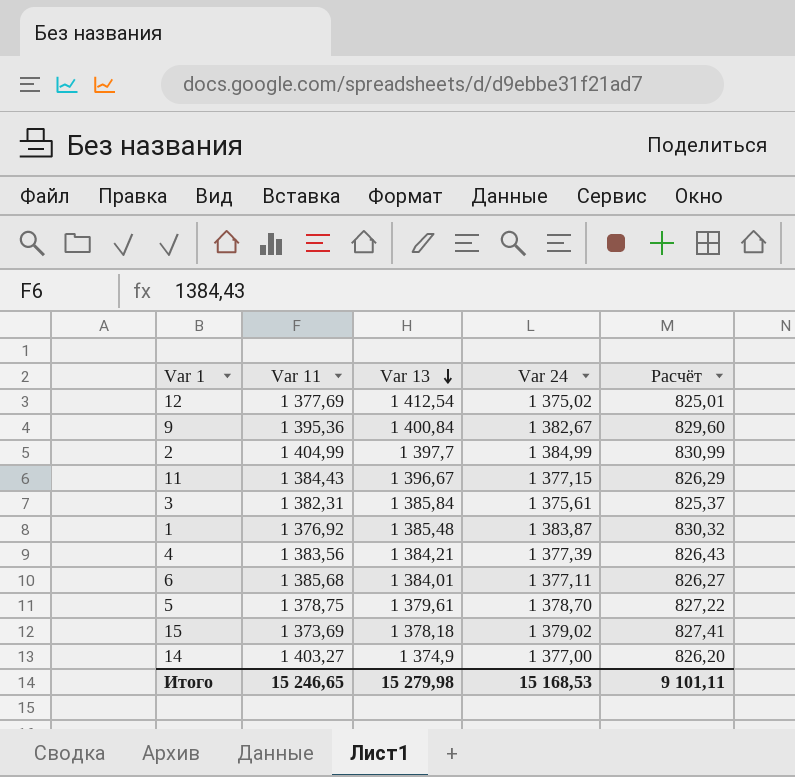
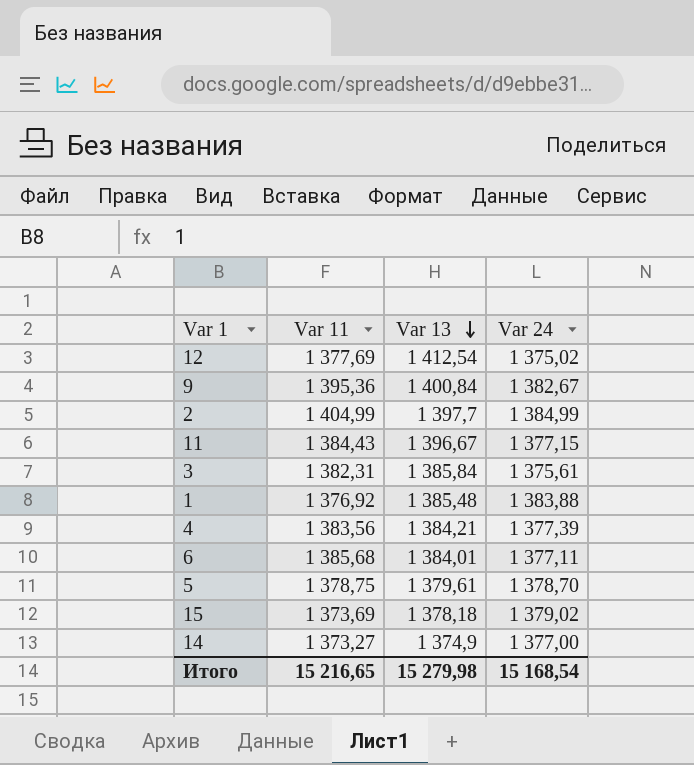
column Расчёт | formula: [Var 24] * 0,6 -> none
1 | Var 24: 1 383,87 -> 1 383,88
14 | Var 11: 1 403,27 -> 1 373,27
Итого | Var 11: 15 246,65 -> 15 216,65
Итого | Var 24: 15 168,53 -> 15 168,54

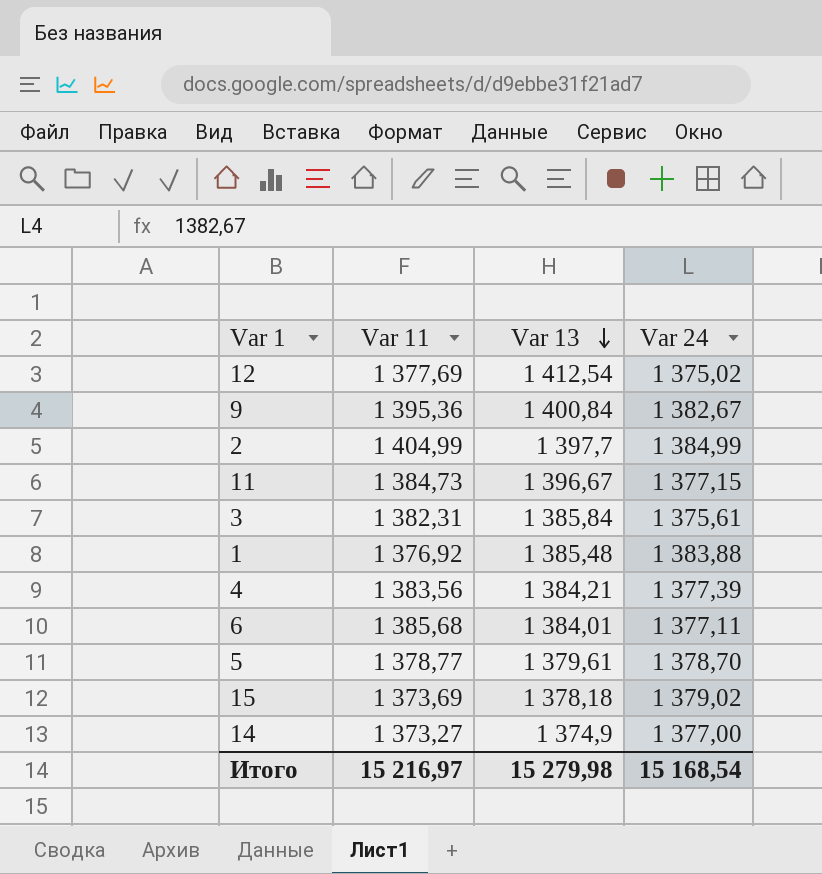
11 | Var 11: 1 384,43 -> 1 384,73
5 | Var 11: 1 378,75 -> 1 378,77
Итого | Var 11: 15 216,65 -> 15 216,97

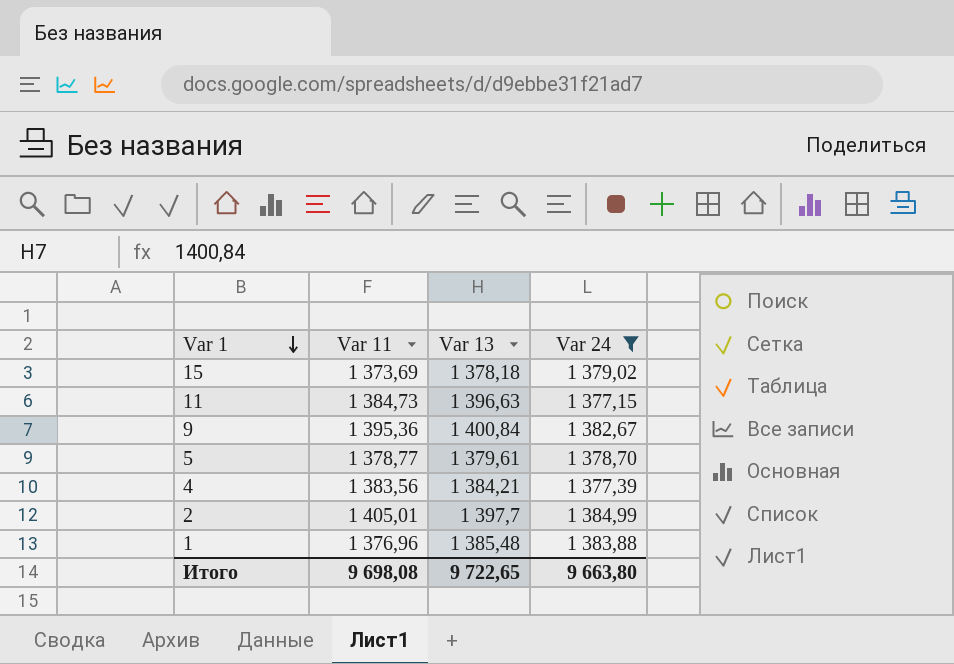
filter: none -> Var 24 >= 1 377,15
row order: Var 13 descending -> Var 1 descending
11 | Var 13: 1 396,67 -> 1 396,63
2 | Var 11: 1 404,99 -> 1 405,01
1 | Var 11: 1 376,92 -> 1 376,96
Итого | Var 11: 15 216,97 -> 9 698,08
Итого | Var 13: 15 279,98 -> 9 722,65
Итого | Var 24: 15 168,54 -> 9 663,80

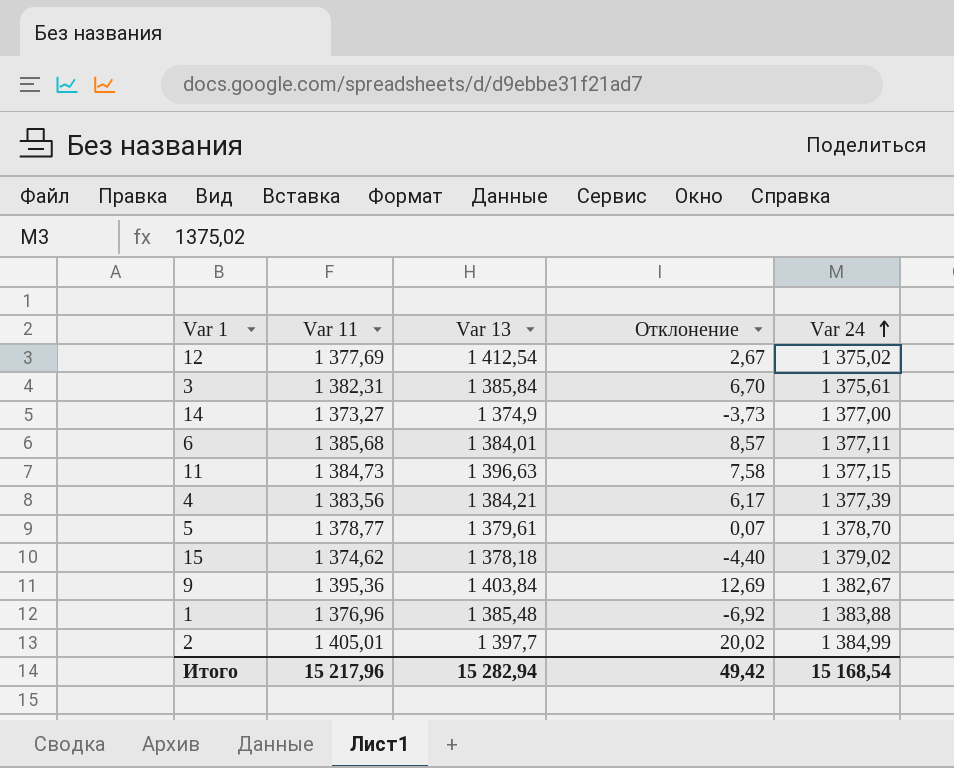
filter: Var 24 >= 1 377,15 -> none
row order: Var 1 descending -> Var 24 ascending
column Отклонение | formula: none -> [Var 11] - [Var 24]
15 | Var 11: 1 373,69 -> 1 374,62
9 | Var 13: 1 400,84 -> 1 403,84
Итого | Var 11: 9 698,08 -> 15 217,96
Итого | Var 13: 9 722,65 -> 15 282,94
Итого | Var 24: 9 663,80 -> 15 168,54

